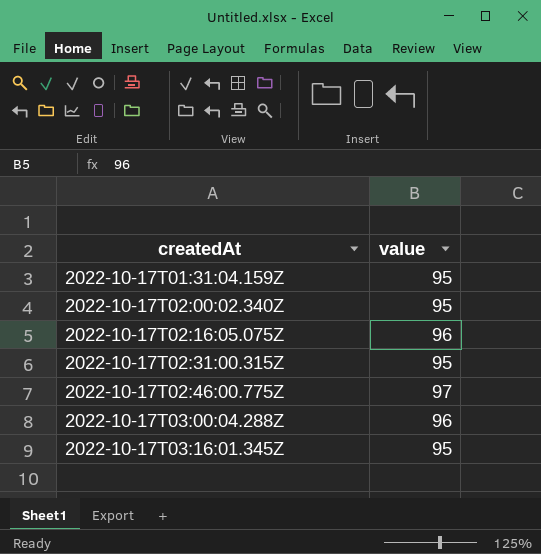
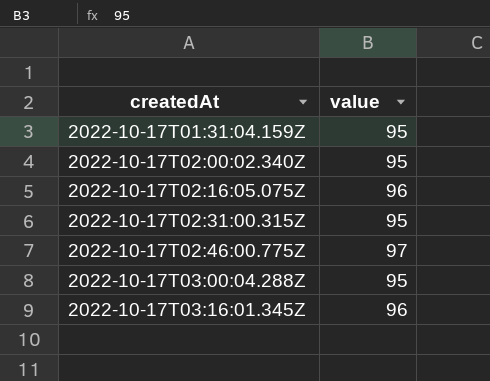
2022-10-17T03:00:04.288Z | value: 96 -> 95
2022-10-17T03:16:01.345Z | value: 95 -> 96

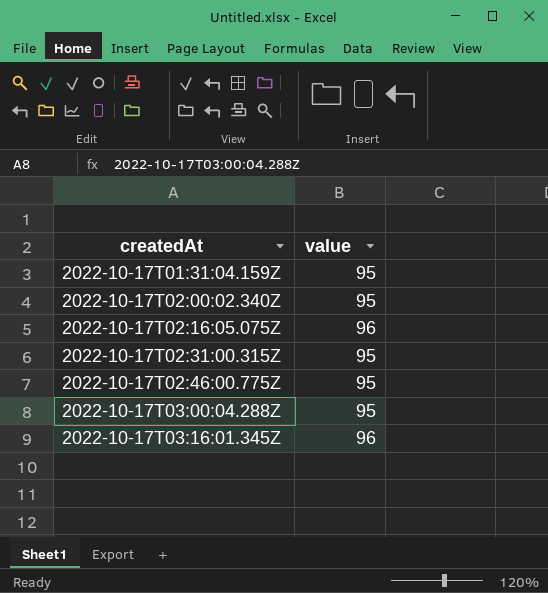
2022-10-17T02:46:00.775Z | value: 97 -> 95

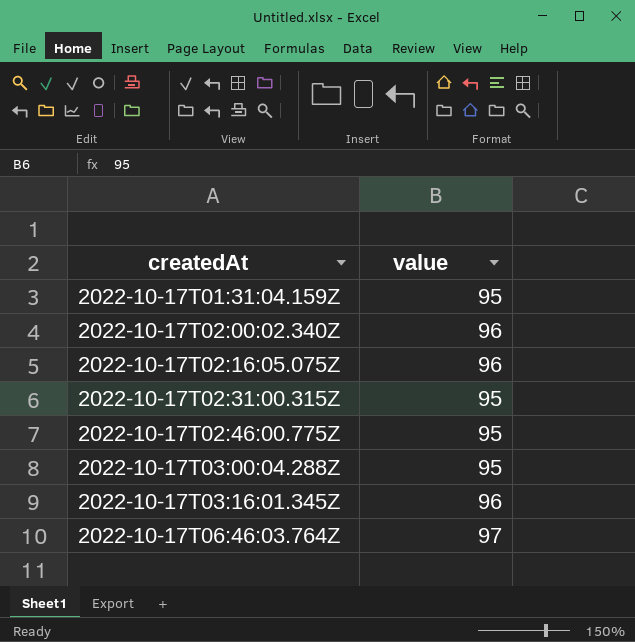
2022-10-17T02:00:02.340Z | value: 95 -> 96
row 2022-10-17T06:46:03.764Z: none -> 97

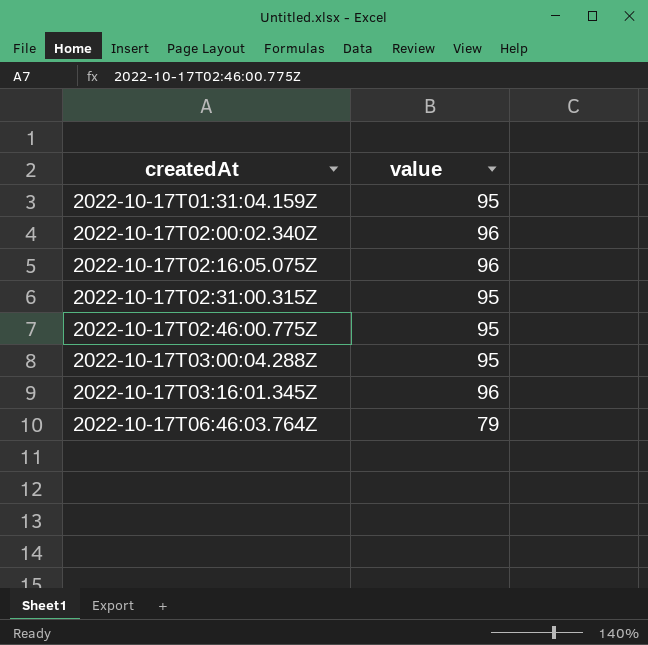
2022-10-17T06:46:03.764Z | value: 97 -> 79

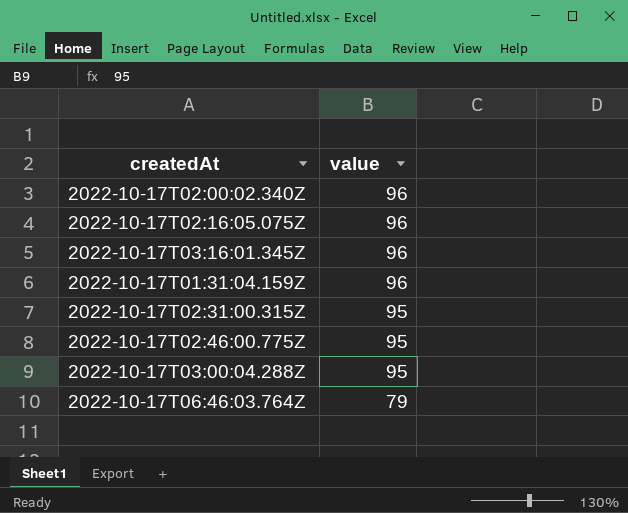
row order: createdAt ascending -> value descending
2022-10-17T01:31:04.159Z | value: 95 -> 96

